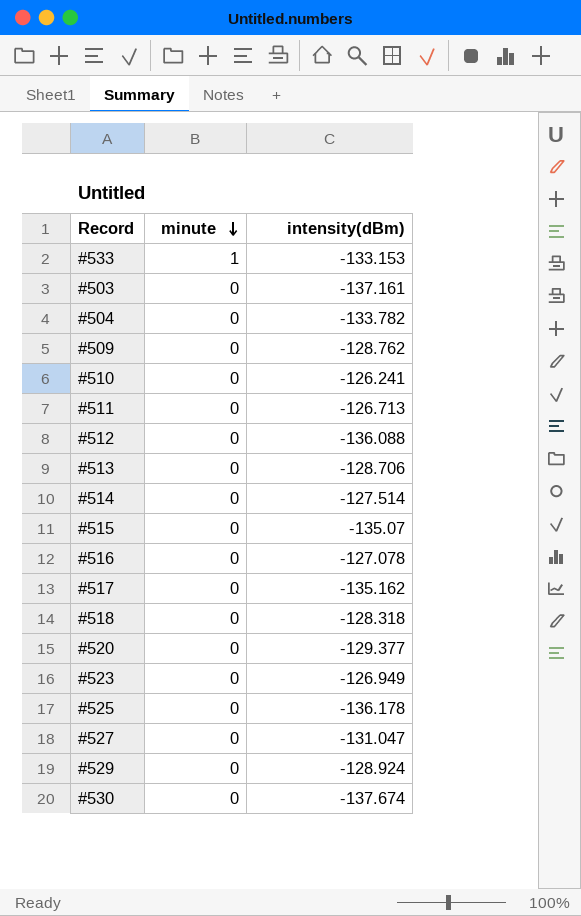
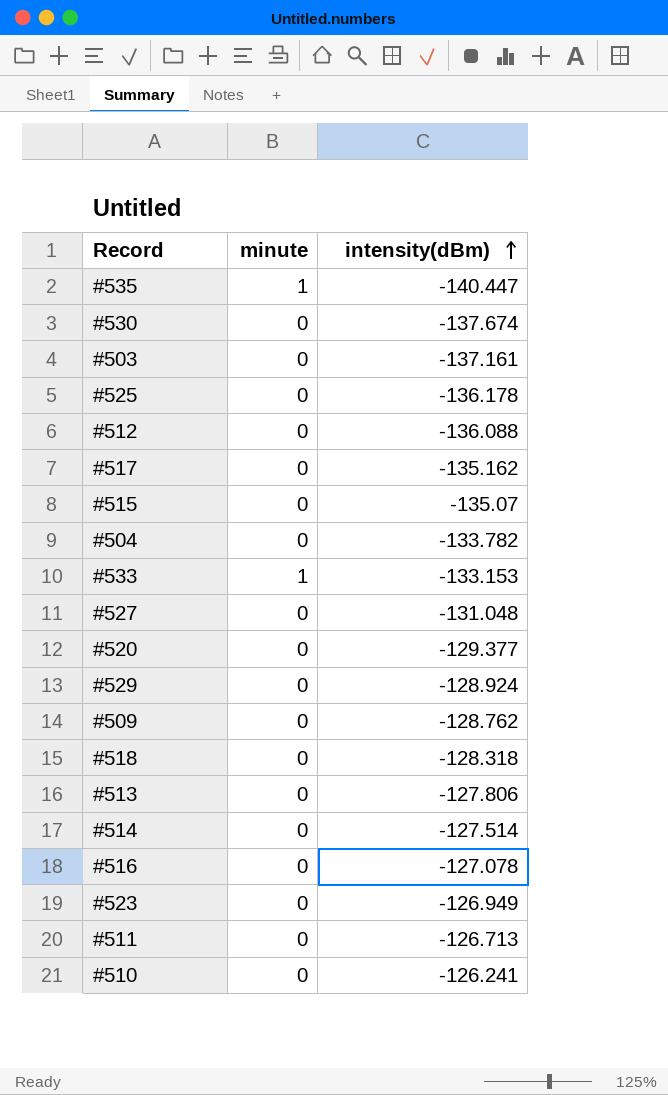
row order: minute descending -> intensity(dBm) ascending
row #535: none -> 1 | -140.447
#527 | intensity(dBm): -131.047 -> -131.048
#513 | intensity(dBm): -128.706 -> -127.806

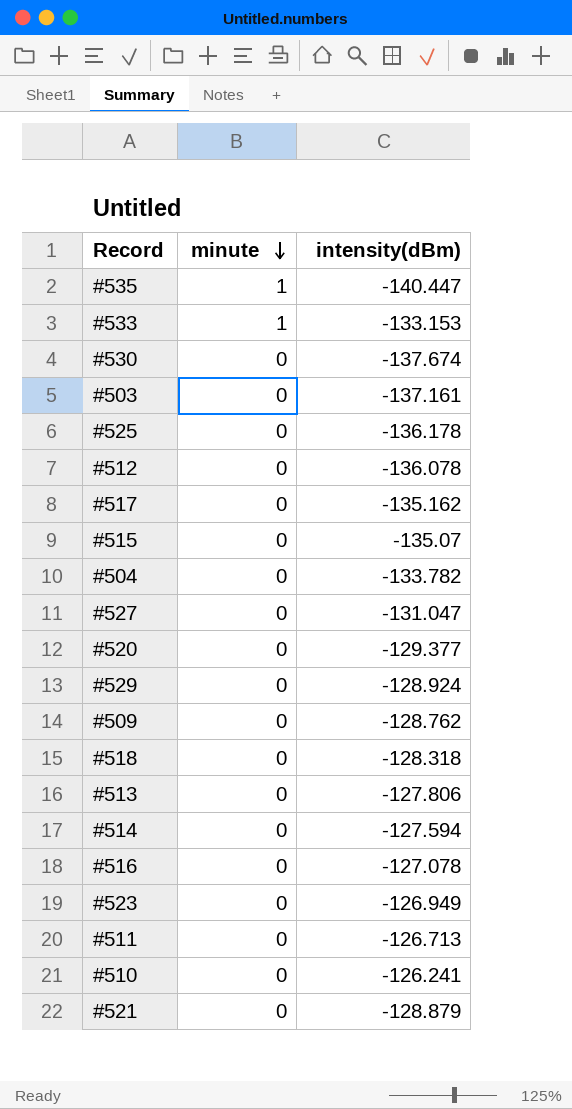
row order: intensity(dBm) ascending -> minute descending
#512 | intensity(dBm): -136.088 -> -136.078
#527 | intensity(dBm): -131.048 -> -131.047
#514 | intensity(dBm): -127.514 -> -127.594
row #521: none -> 0 | -128.879

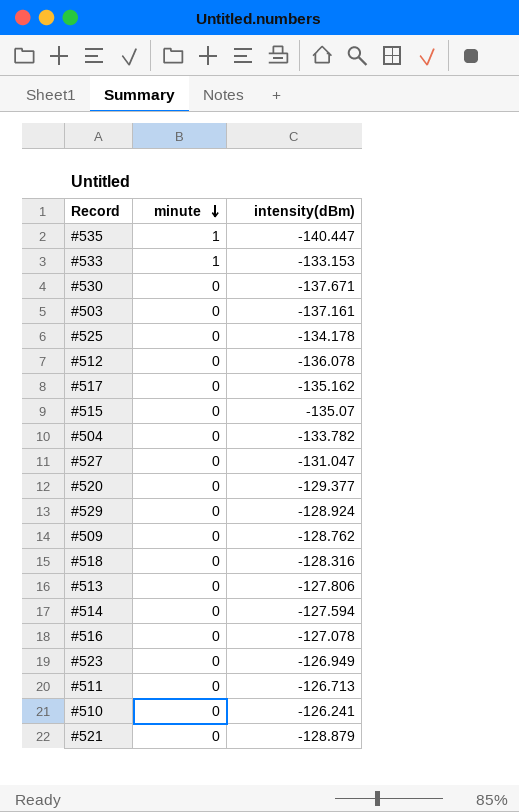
#530 | intensity(dBm): -137.674 -> -137.671
#525 | intensity(dBm): -136.178 -> -134.178
#518 | intensity(dBm): -128.318 -> -128.316

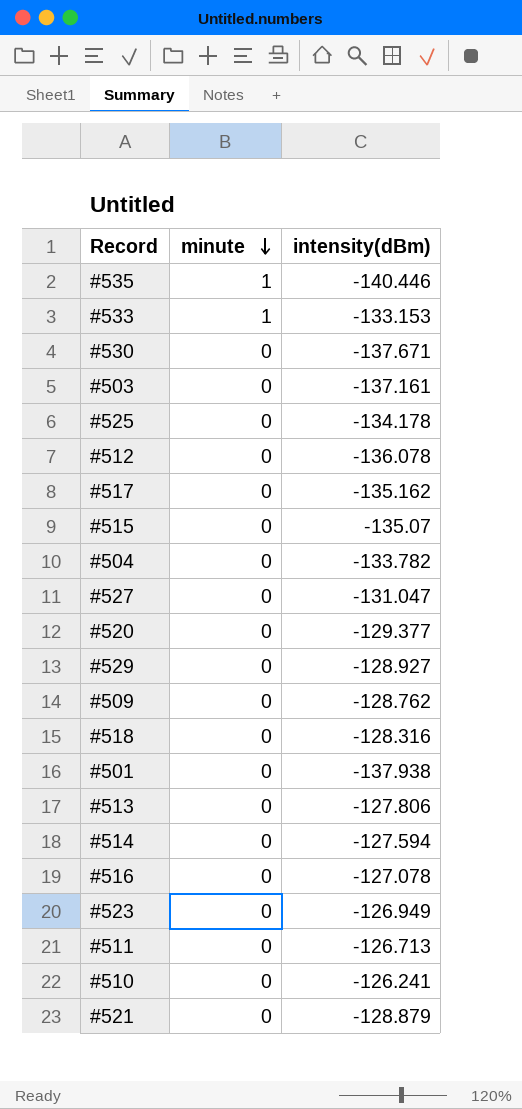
#535 | intensity(dBm): -140.447 -> -140.446
#529 | intensity(dBm): -128.924 -> -128.927
row #501: none -> 0 | -137.938

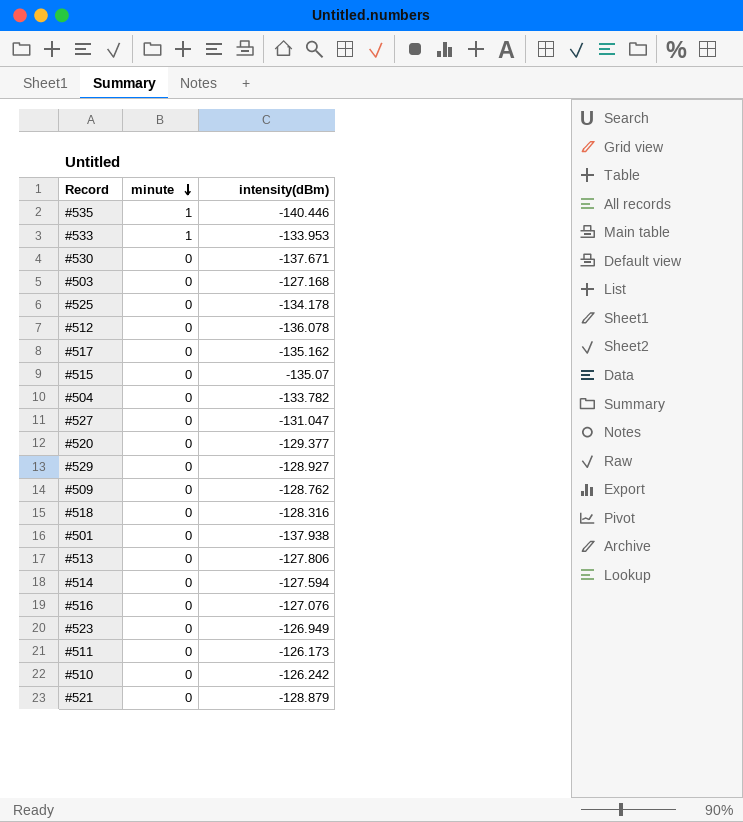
#533 | intensity(dBm): -133.153 -> -133.953
#503 | intensity(dBm): -137.161 -> -127.168
#516 | intensity(dBm): -127.078 -> -127.076
#511 | intensity(dBm): -126.713 -> -126.173
#510 | intensity(dBm): -126.241 -> -126.242

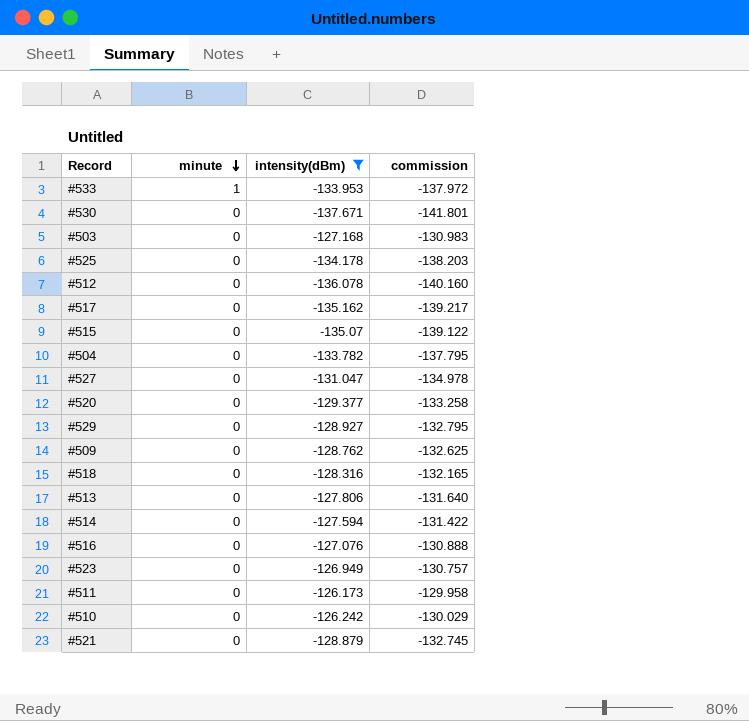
filter: none -> intensity(dBm) >= -137.671
column commission | formula: none -> [intensity(dBm)] * 1.03

